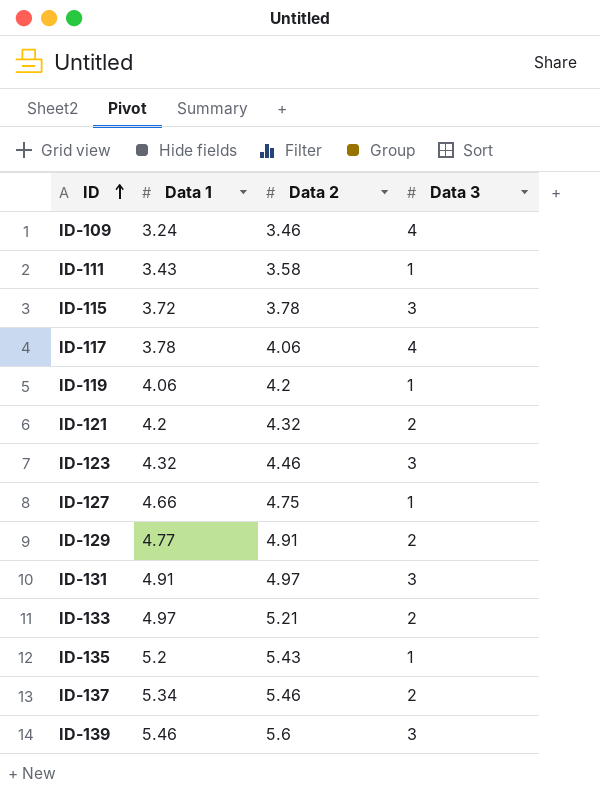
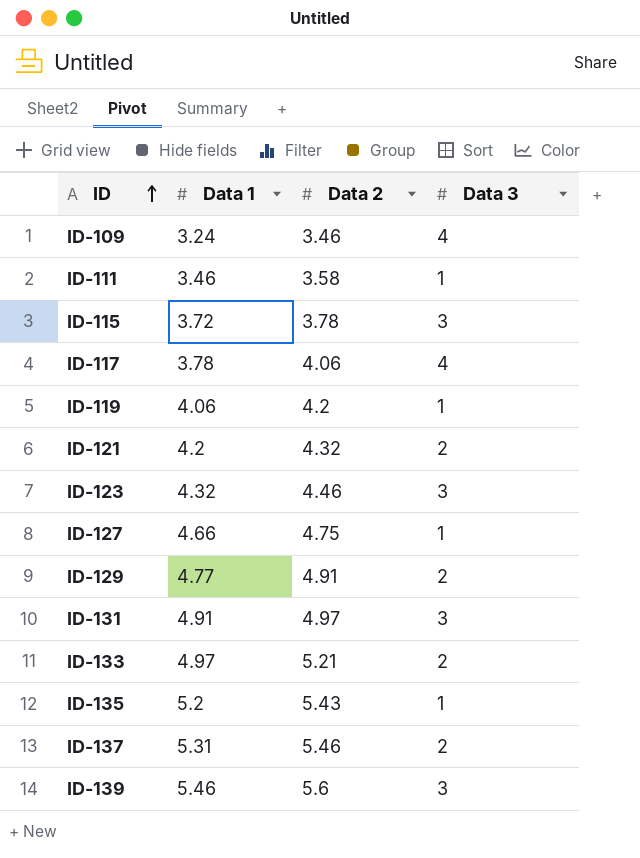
ID-111 | Data 1: 3.43 -> 3.46
ID-137 | Data 1: 5.34 -> 5.31

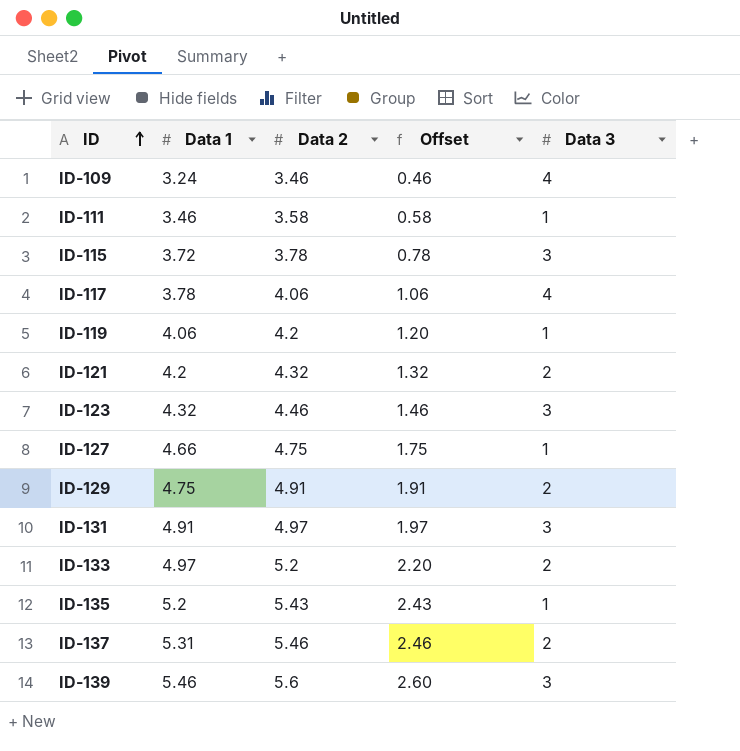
column Offset | formula: none -> [Data 2] - 3
ID-129 | Data 1: 4.77 -> 4.75
ID-133 | Data 2: 5.21 -> 5.2

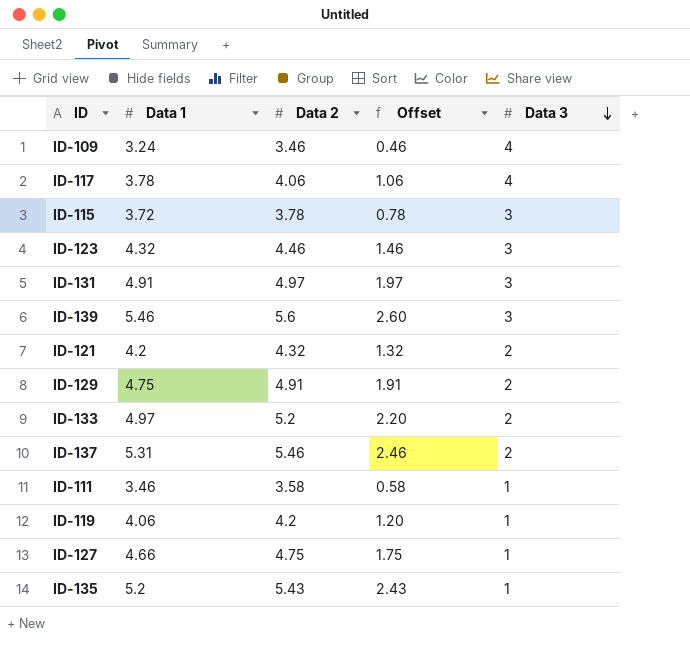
row order: ID ascending -> Data 3 descending

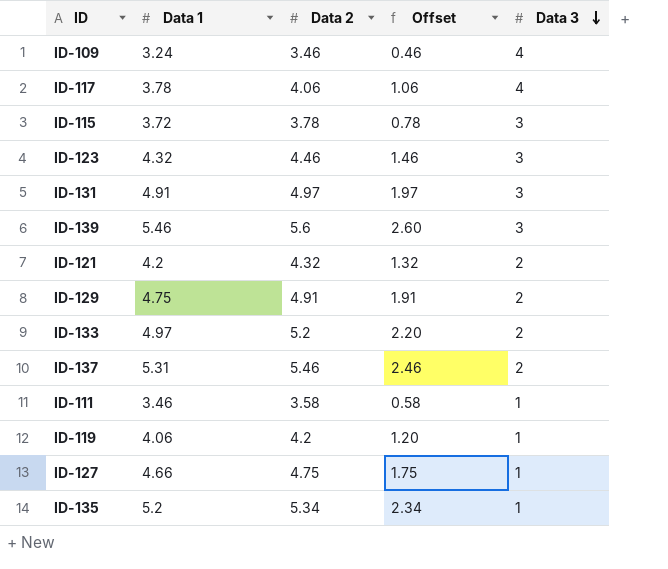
ID-135 | Data 2: 5.43 -> 5.34
ID-135 | Offset: 2.43 -> 2.34

